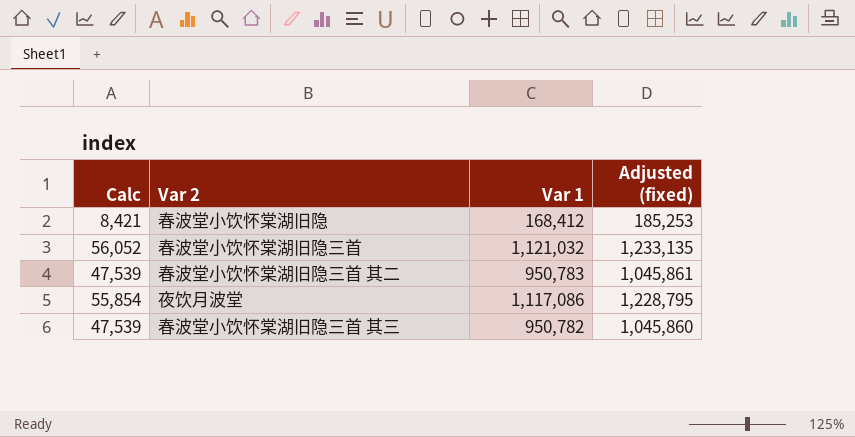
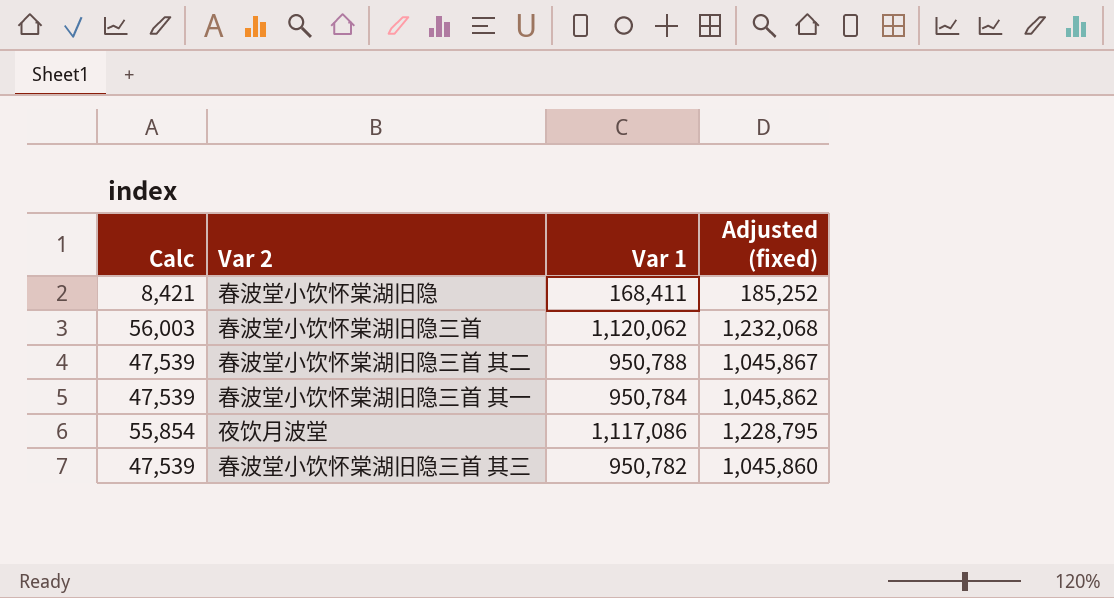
春波堂小饮怀棠湖旧隐 | Var 1: 168,412 -> 168,411
春波堂小饮怀棠湖旧隐 | Adjusted (fixed): 185,253 -> 185,252
春波堂小饮怀棠湖旧隐三首 | Calc: 56,052 -> 56,003
春波堂小饮怀棠湖旧隐三首 | Var 1: 1,121,032 -> 1,120,062
春波堂小饮怀棠湖旧隐三首 | Adjusted (fixed): 1,233,135 -> 1,232,068
春波堂小饮怀棠湖旧隐三首 其二 | Var 1: 950,783 -> 950,788
春波堂小饮怀棠湖旧隐三首 其二 | Adjusted (fixed): 1,045,861 -> 1,045,867
row 春波堂小饮怀棠湖旧隐三首 其一: none -> 47,539 | 950,784 | 1,045,862

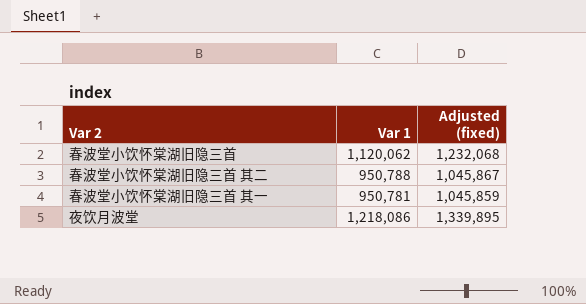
column Calc | formula: [Var 1] * 0.05 -> none
row 春波堂小饮怀棠湖旧隐: 8,421 | 168,411 | 185,252 -> none
row 春波堂小饮怀棠湖旧隐三首 其三: 47,539 | 950,782 | 1,045,860 -> none
春波堂小饮怀棠湖旧隐三首 其一 | Var 1: 950,784 -> 950,781
春波堂小饮怀棠湖旧隐三首 其一 | Adjusted (fixed): 1,045,862 -> 1,045,859
夜饮月波堂 | Var 1: 1,117,086 -> 1,218,086
夜饮月波堂 | Adjusted (fixed): 1,228,795 -> 1,339,895

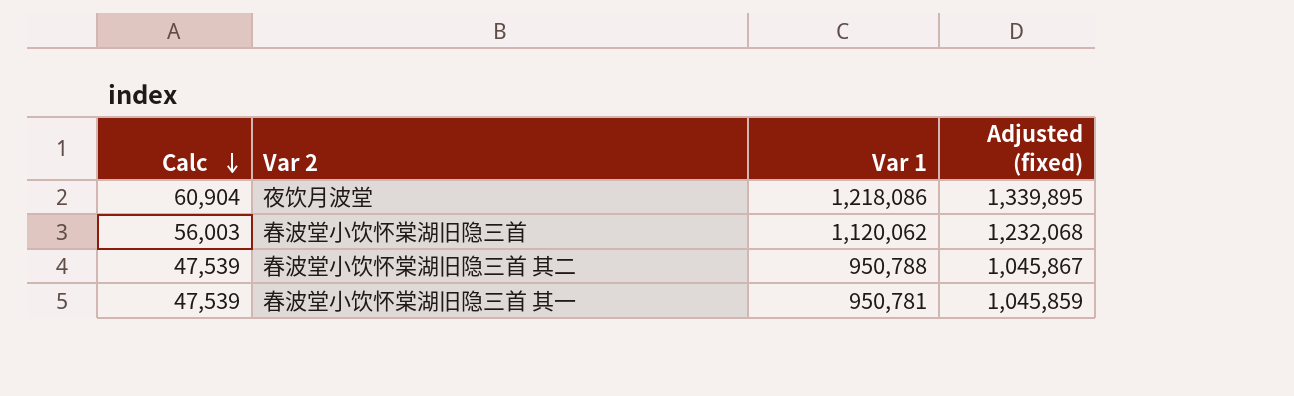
row order: none -> Calc descending
column Calc | formula: none -> [Var 1] * 0.05

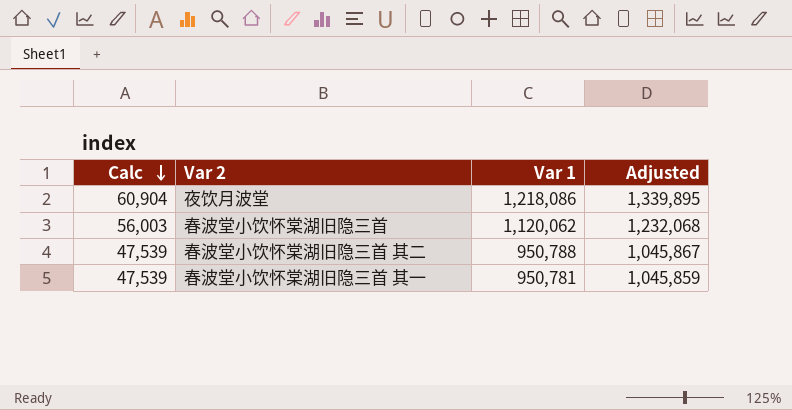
column name: Adjusted (fixed) -> Adjusted

